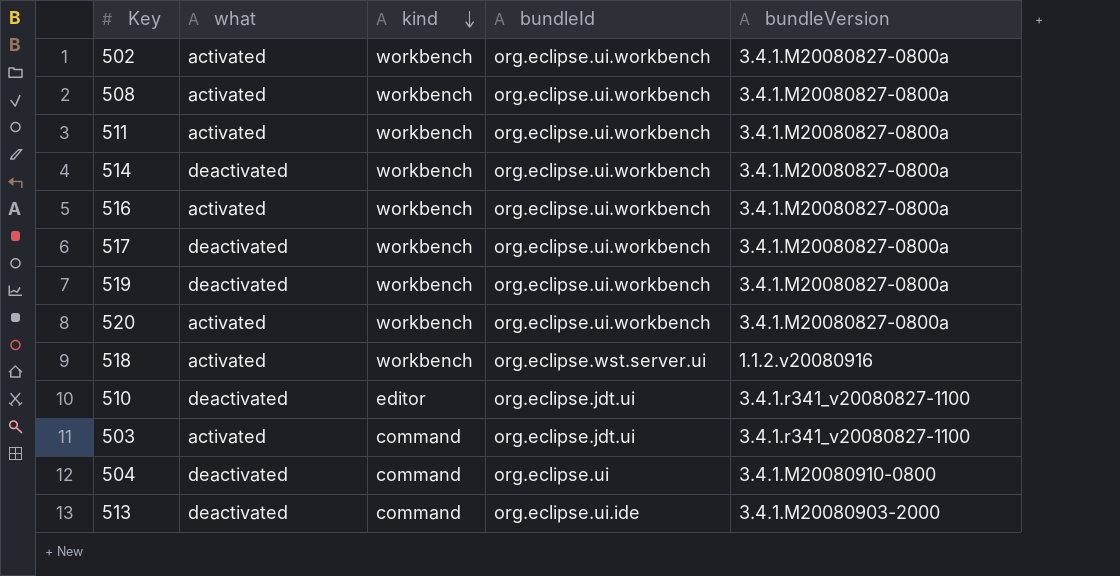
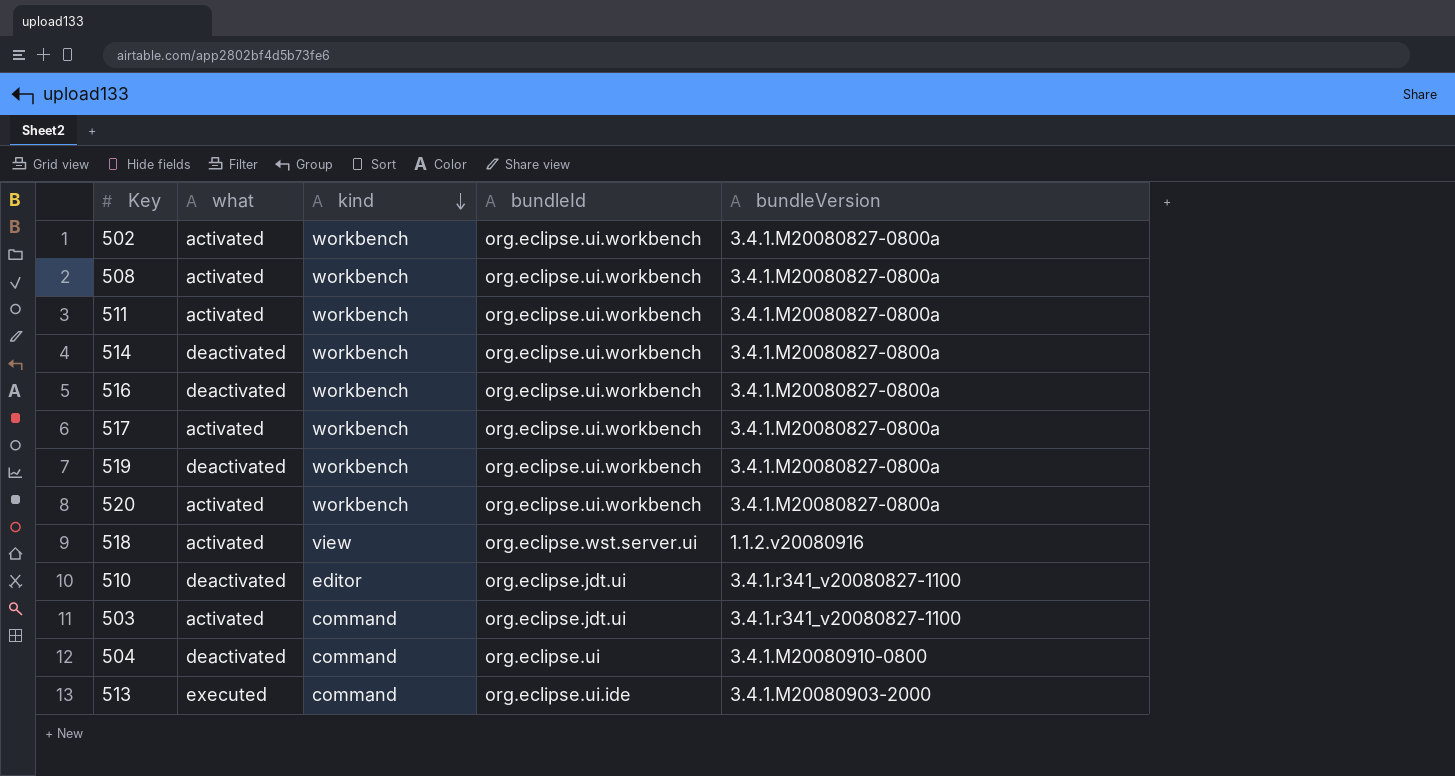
516 | what: activated -> deactivated
517 | what: deactivated -> activated
518 | kind: workbench -> view
513 | what: deactivated -> executed

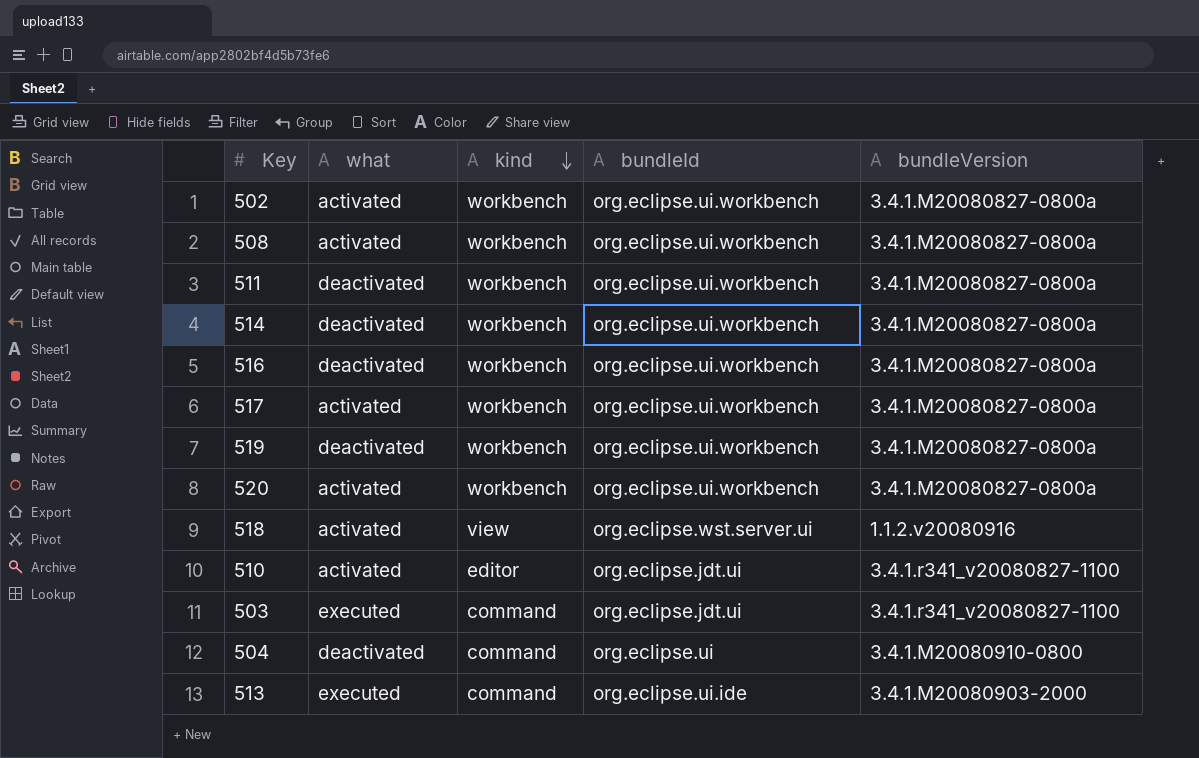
511 | what: activated -> deactivated
510 | what: deactivated -> activated
503 | what: activated -> executed

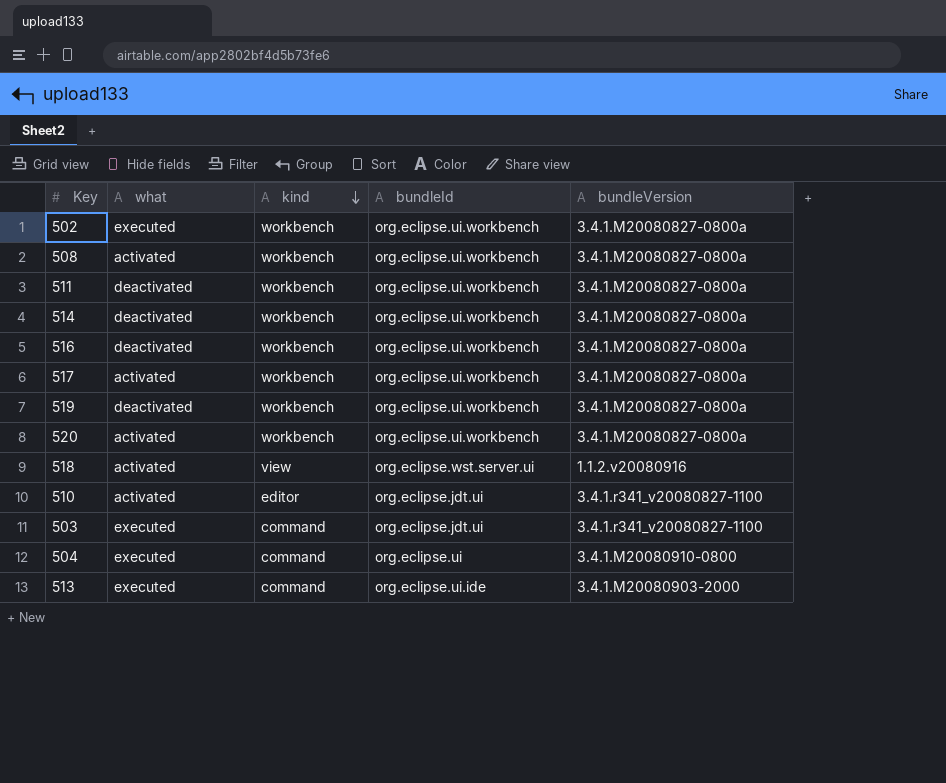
502 | what: activated -> executed
504 | what: deactivated -> executed

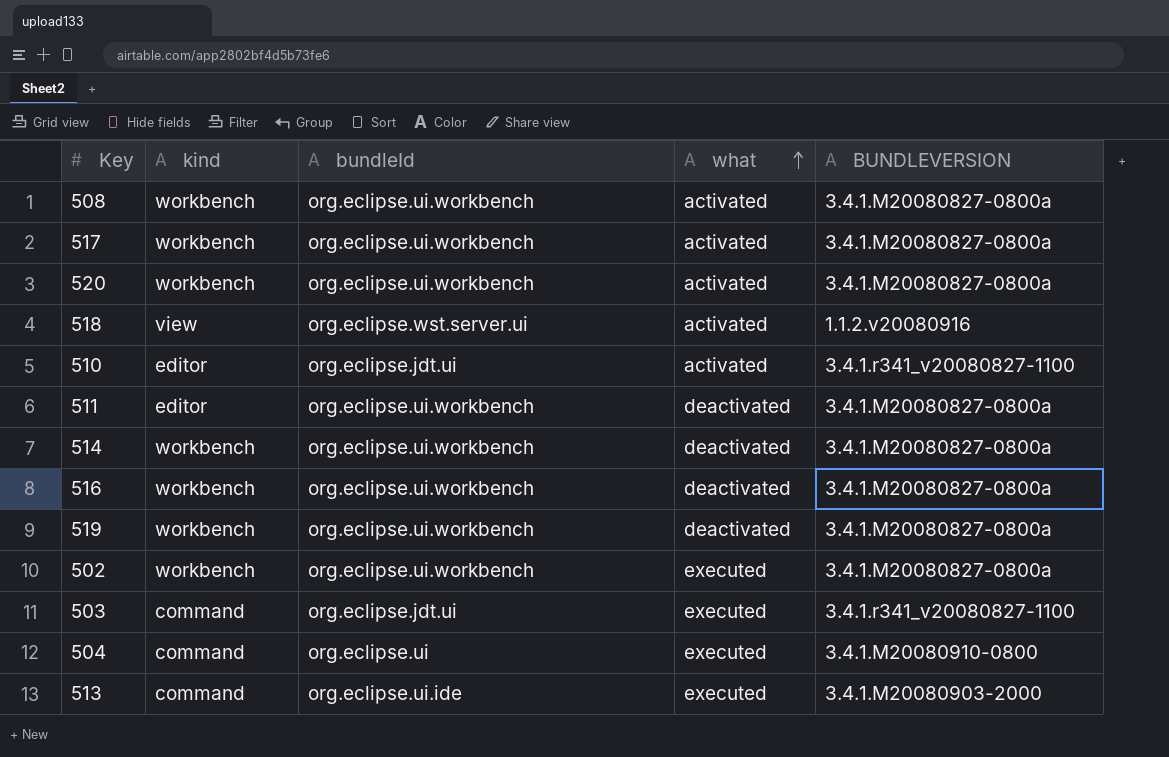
row order: kind descending -> what ascending
column what | position: 2 -> 4
column name: bundleVersion -> BUNDLEVERSION
511 | kind: workbench -> editor

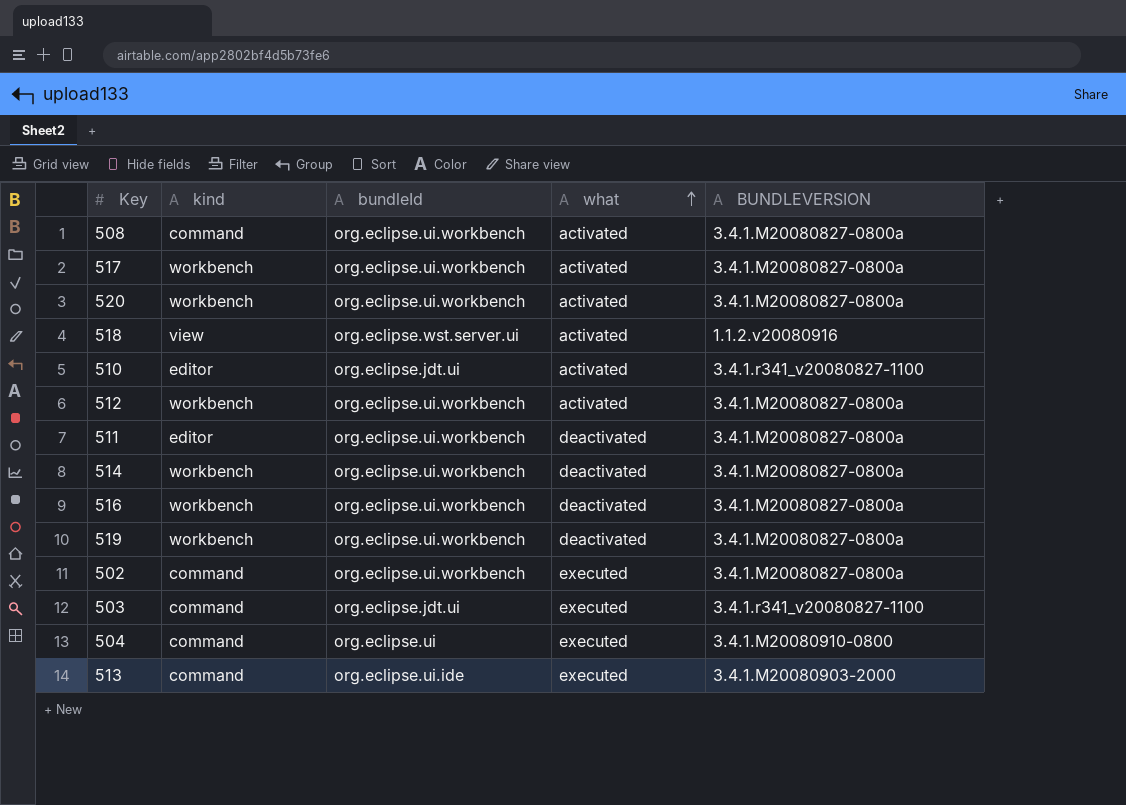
508 | kind: workbench -> command
row 512: none -> workbench | org.eclipse.ui.workbench | activated | 3.4.1.M20080827-0800a
502 | kind: workbench -> command

